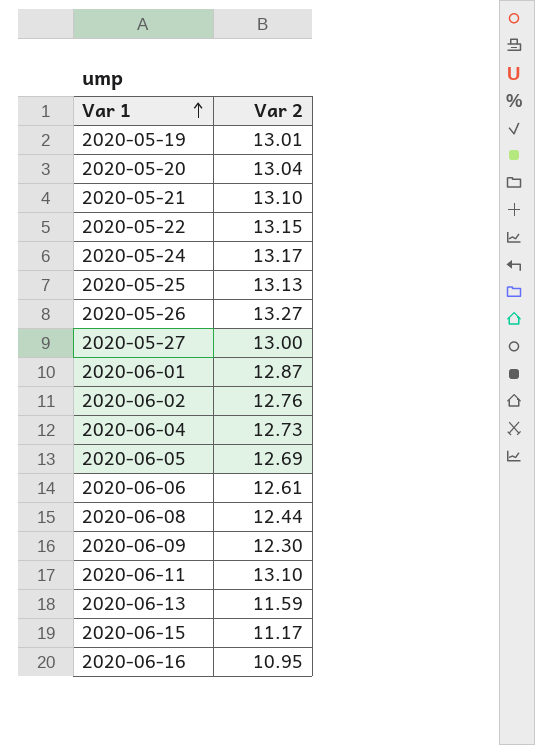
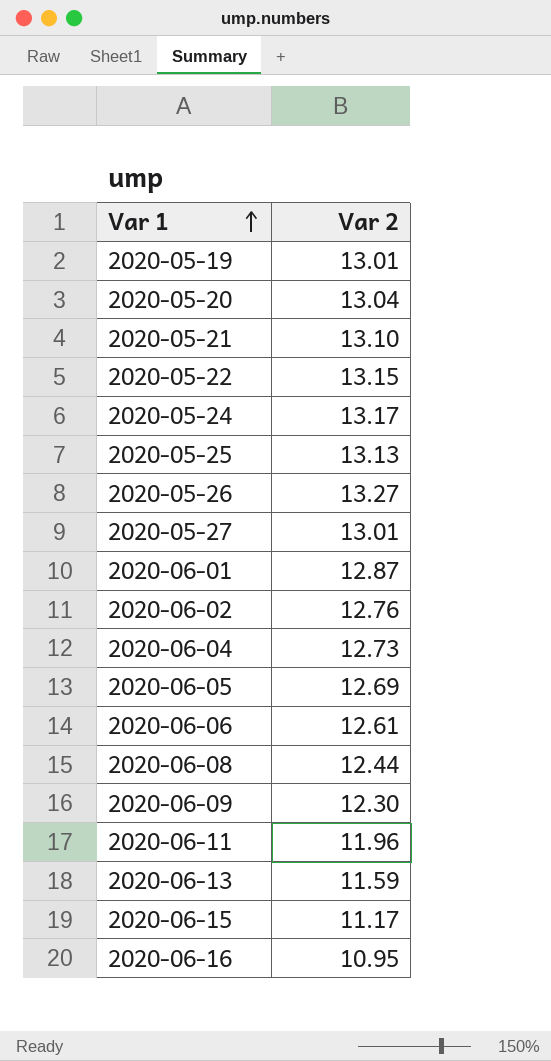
2020-05-27 | Var 2: 13.00 -> 13.01
2020-06-11 | Var 2: 13.10 -> 11.96

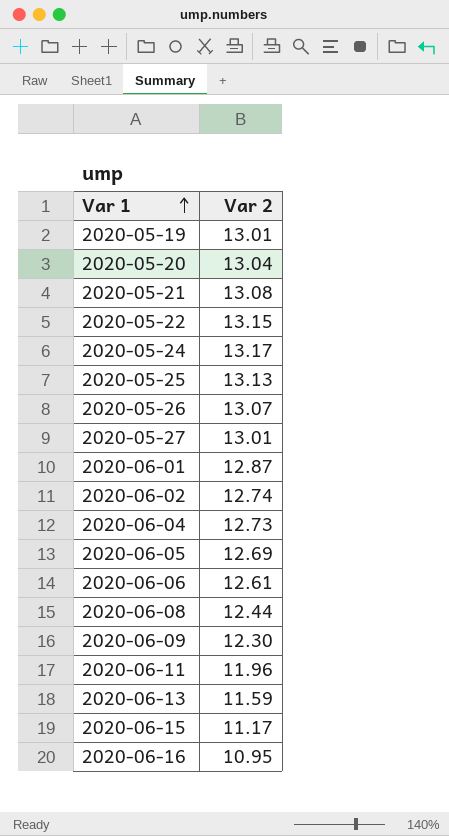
2020-05-21 | Var 2: 13.10 -> 13.08
2020-05-26 | Var 2: 13.27 -> 13.07
2020-06-02 | Var 2: 12.76 -> 12.74

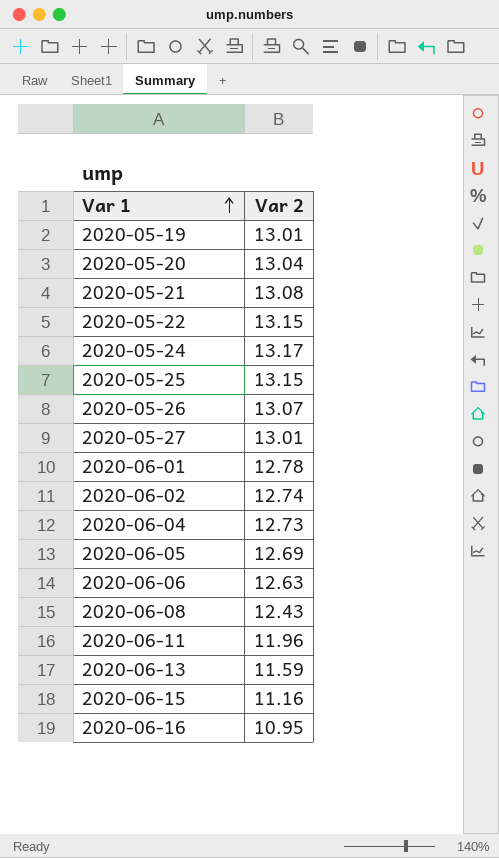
row 2020-06-09: 12.30 -> none
2020-05-25 | Var 2: 13.13 -> 13.15
2020-06-01 | Var 2: 12.87 -> 12.78
2020-06-06 | Var 2: 12.61 -> 12.63
2020-06-08 | Var 2: 12.44 -> 12.43
2020-06-15 | Var 2: 11.17 -> 11.16

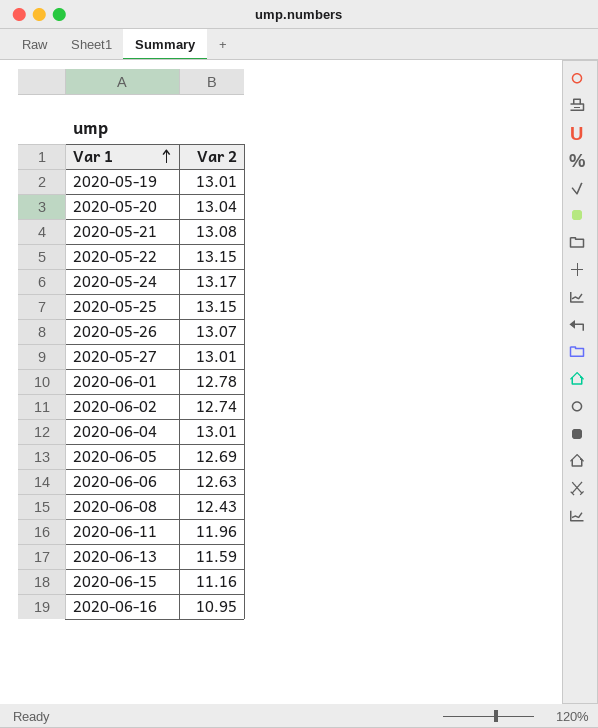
2020-06-04 | Var 2: 12.73 -> 13.01

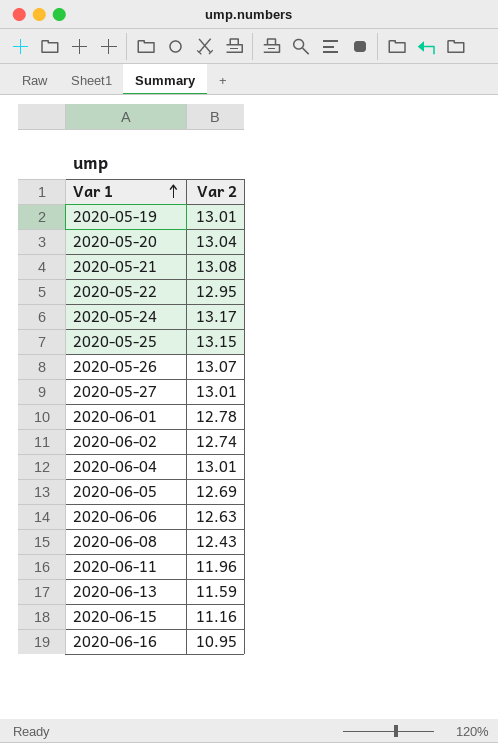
2020-05-22 | Var 2: 13.15 -> 12.95

